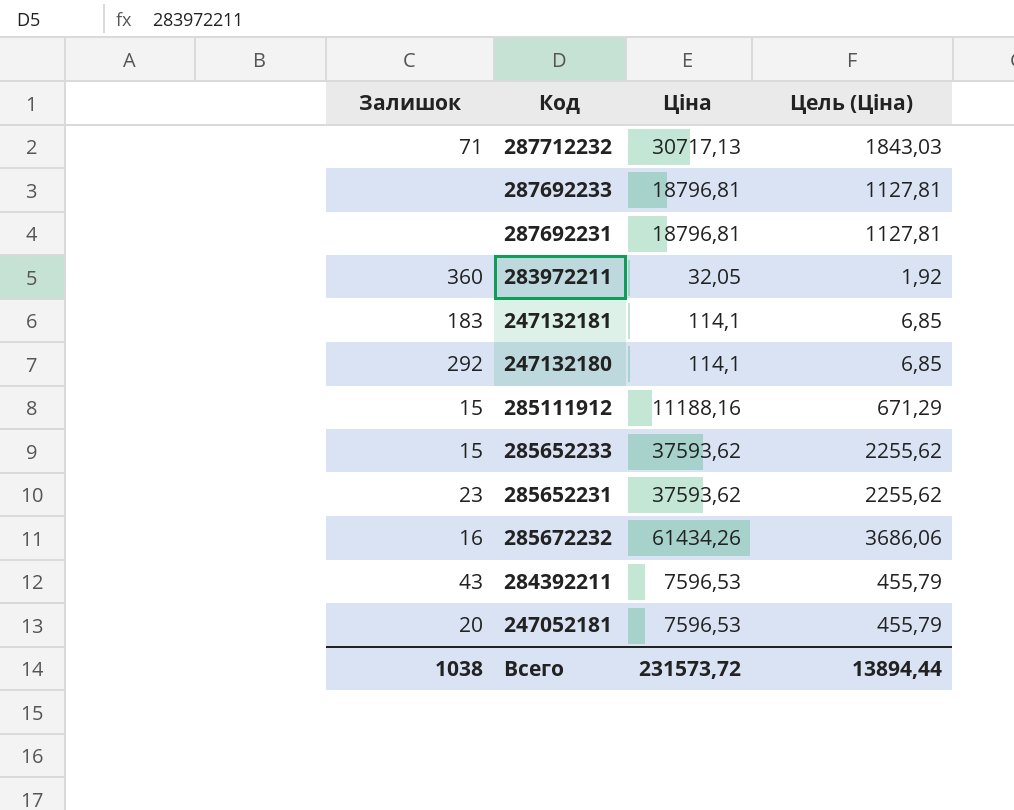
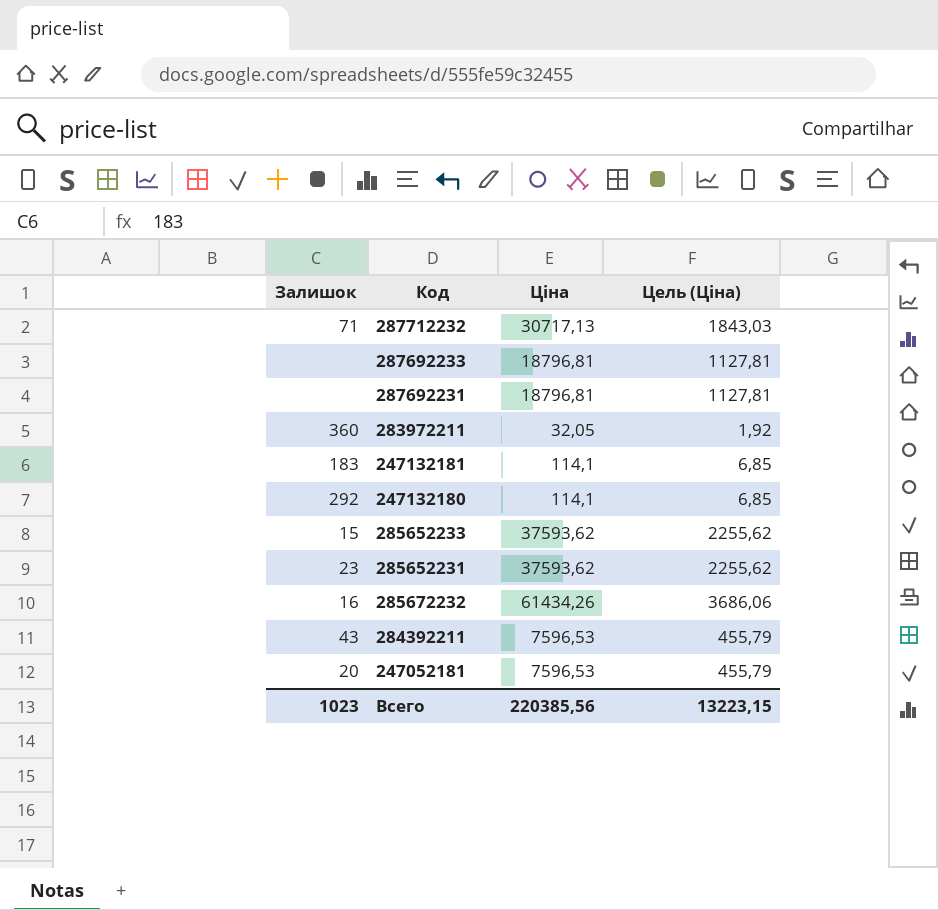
row 285111912: 15 | 11188,16 | 671,29 -> none
Всего | Залишок: 1038 -> 1023
Всего | Ціна: 231573,72 -> 220385,56
Всего | Цель (Ціна): 13894,44 -> 13223,15

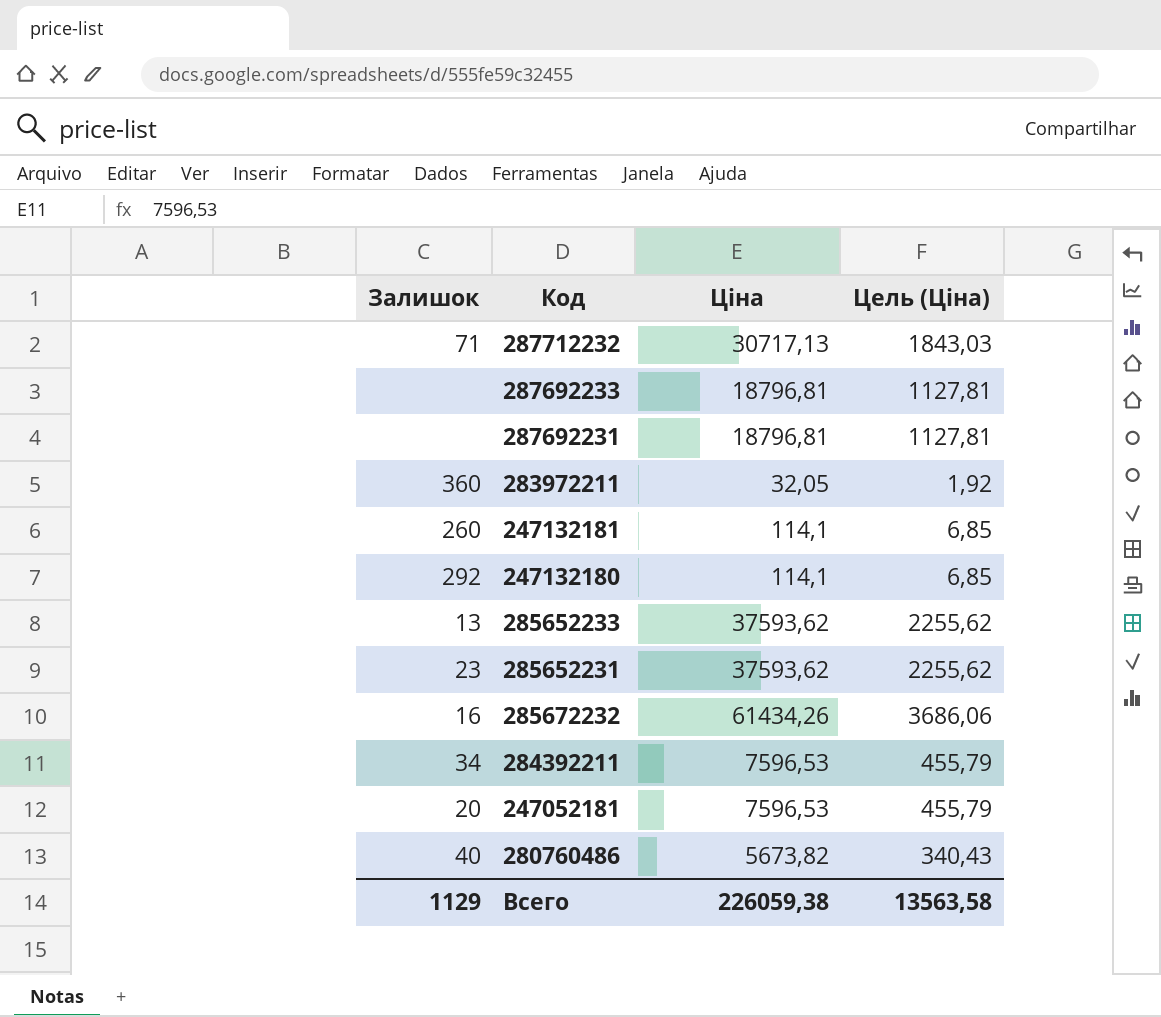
247132181 | Залишок: 183 -> 260
285652233 | Залишок: 15 -> 13
284392211 | Залишок: 43 -> 34
row 280760486: none -> 40 | 5673,82 | 340,43
Всего | Залишок: 1023 -> 1129
Всего | Ціна: 220385,56 -> 226059,38
Всего | Цель (Ціна): 13223,15 -> 13563,58

